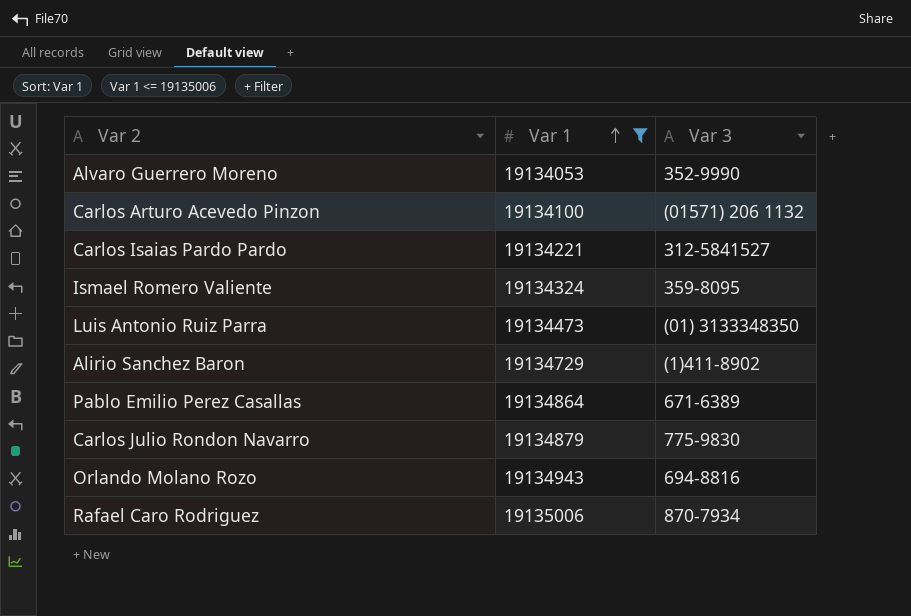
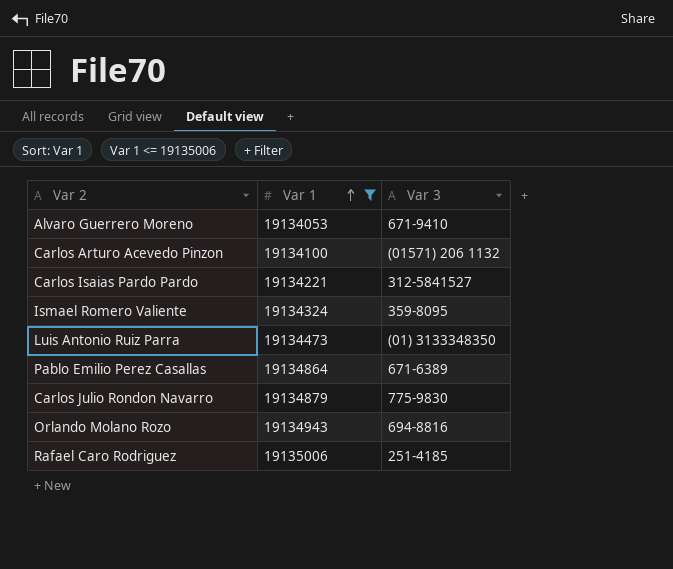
row Alirio Sanchez Baron: 19134729 | (1)411-8902 -> none
Alvaro Guerrero Moreno | Var 3: 352-9990 -> 671-9410
Rafael Caro Rodriguez | Var 3: 870-7934 -> 251-4185

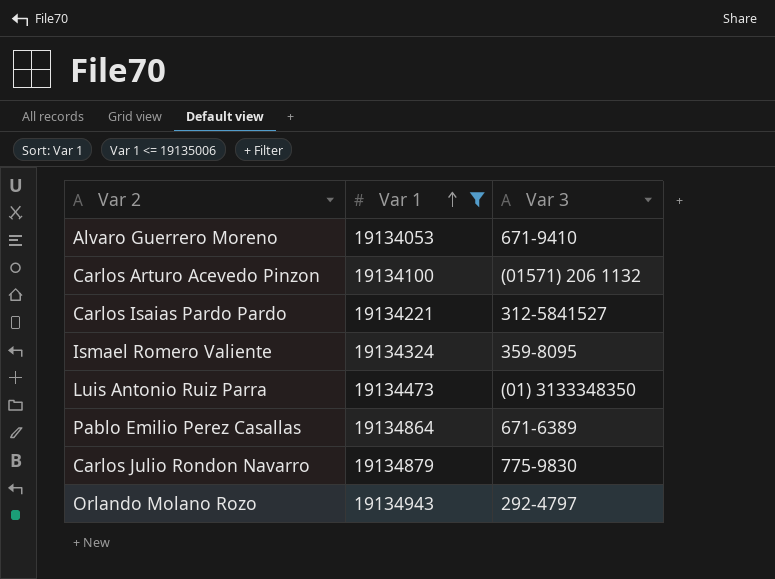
row Rafael Caro Rodriguez: 19135006 | 251-4185 -> none
Orlando Molano Rozo | Var 3: 694-8816 -> 292-4797

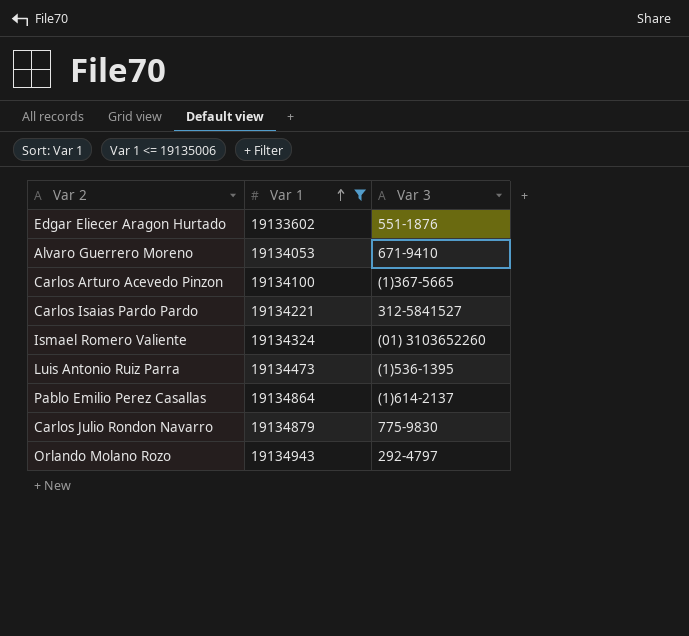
row Edgar Eliecer Aragon Hurtado: none -> 19133602 | 551-1876
Carlos Arturo Acevedo Pinzon | Var 3: (01571) 206 1132 -> (1)367-5665
Ismael Romero Valiente | Var 3: 359-8095 -> (01) 3103652260
Luis Antonio Ruiz Parra | Var 3: (01) 3133348350 -> (1)536-1395
Pablo Emilio Perez Casallas | Var 3: 671-6389 -> (1)614-2137

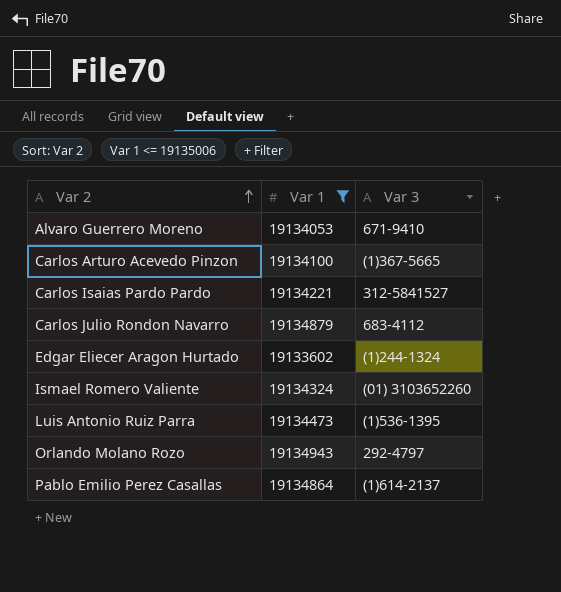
row order: Var 1 ascending -> Var 2 ascending
Carlos Julio Rondon Navarro | Var 3: 775-9830 -> 683-4112
Edgar Eliecer Aragon Hurtado | Var 3: 551-1876 -> (1)244-1324

